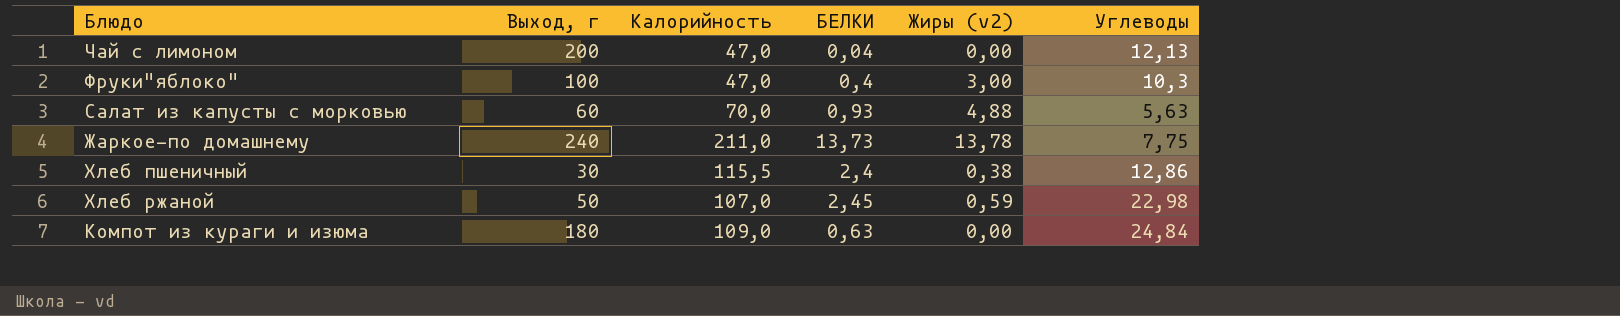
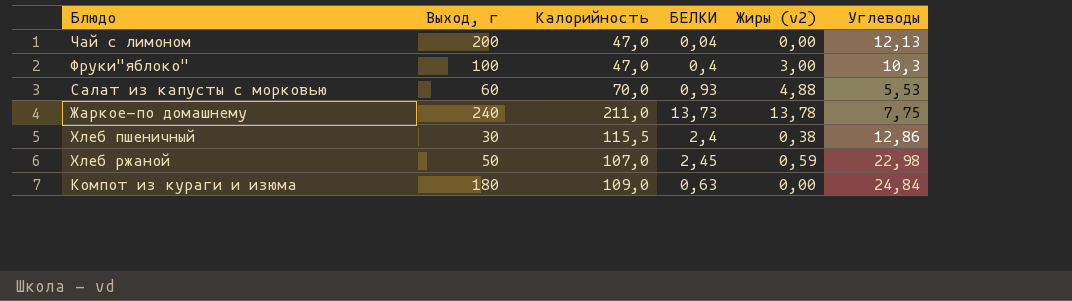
Салат из капусты с морковью | Углеводы: 5,63 -> 5,53

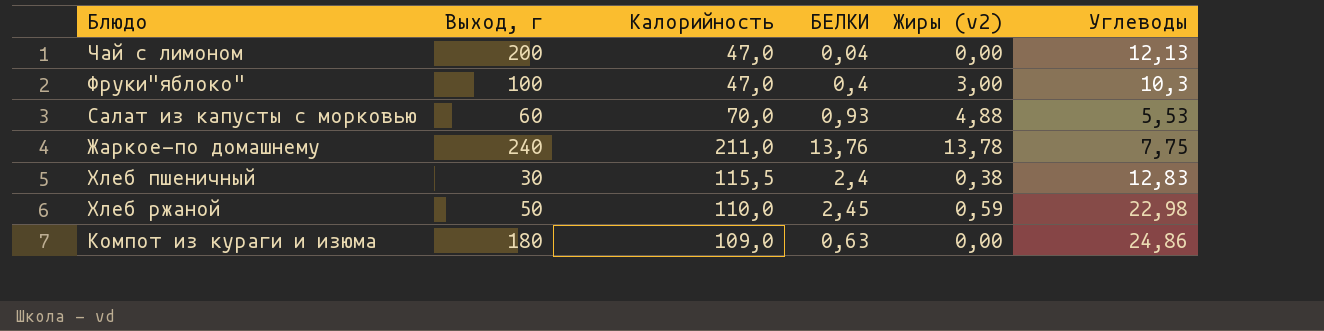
Жаркое-по домашнему | БЕЛКИ: 13,73 -> 13,76
Хлеб пшеничный | Углеводы: 12,86 -> 12,83
Хлеб ржаной | Калорийность: 107,0 -> 110,0
Компот из кураги и изюма | Углеводы: 24,84 -> 24,86

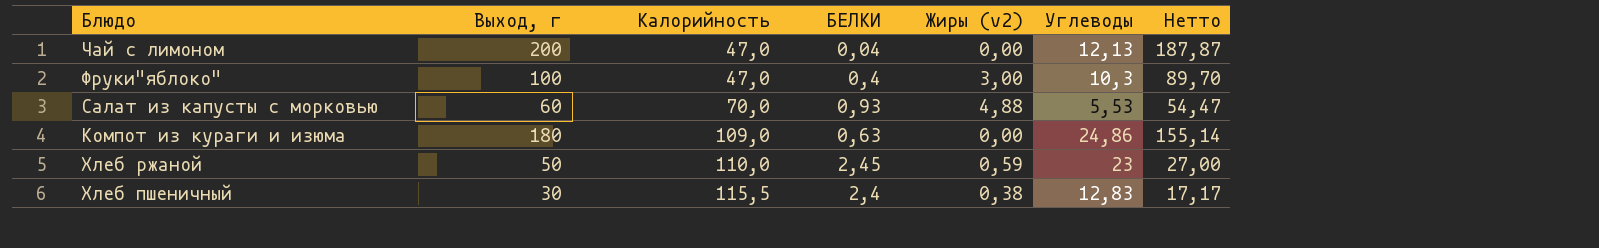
row order: none -> Калорийность ascending
column Нетто | formula: none -> [Выход, г] - [Углеводы]
row Жаркое-по домашнему: 240 | 211,0 | 13,76 | 13,78 | 7,75 -> none
Хлеб ржаной | Углеводы: 22,98 -> 23

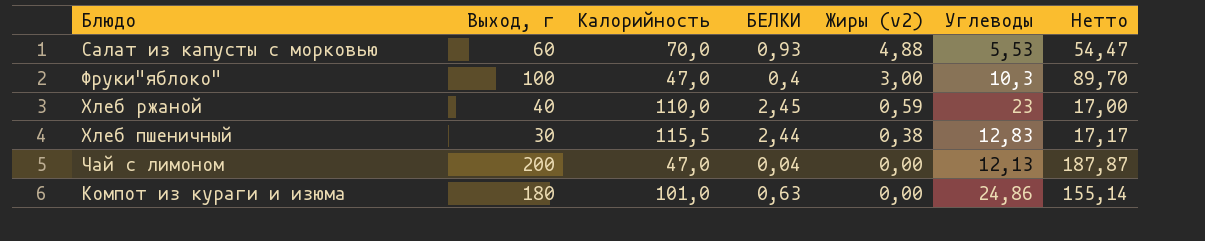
row order: Калорийность ascending -> Жиры (v2) descending
Хлеб ржаной | Выход, г: 50 -> 40
Хлеб ржаной | Нетто: 27,00 -> 17,00
Хлеб пшеничный | БЕЛКИ: 2,4 -> 2,44
Компот из кураги и изюма | Калорийность: 109,0 -> 101,0

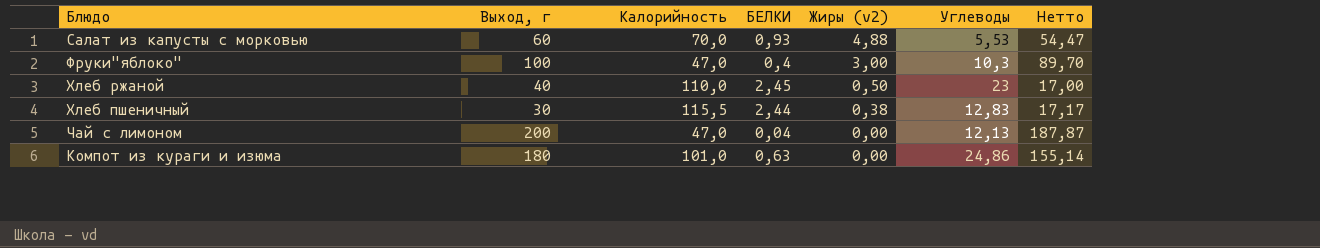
Хлеб ржаной | Жиры (v2): 0,59 -> 0,50

